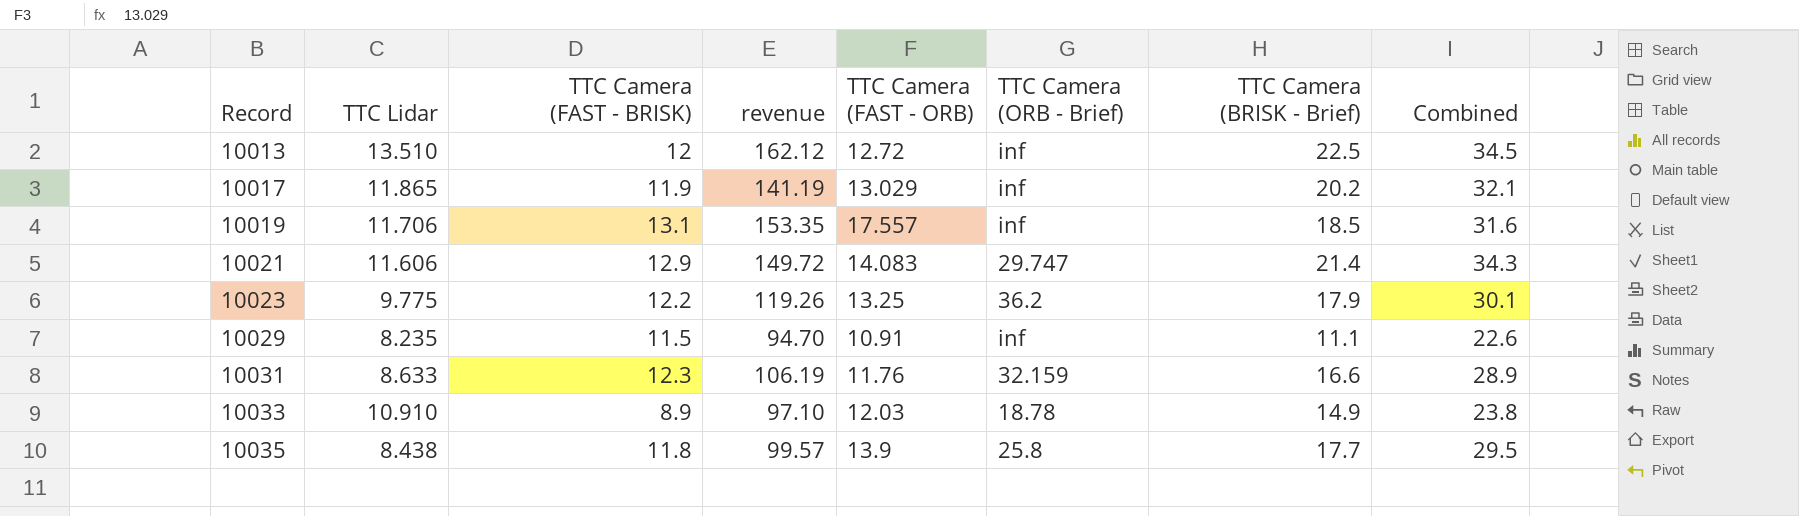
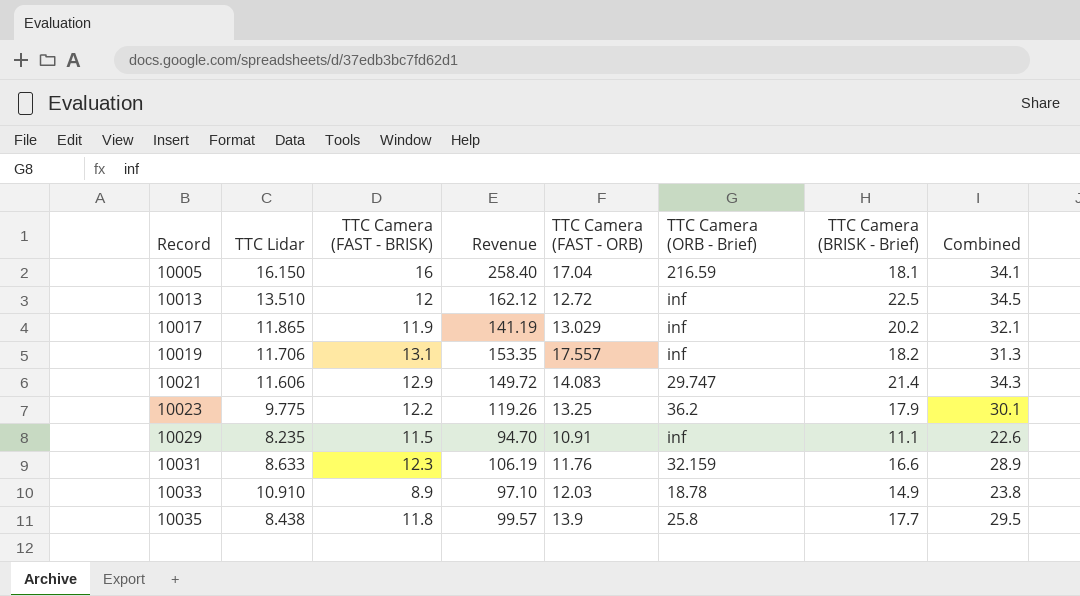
column name: revenue -> Revenue
row 10005: none -> 16.150 | 16 | 258.40 | 17.04 | 216.59 | 18.1 | 34.1
10019 | TTC Camera (BRISK - Brief): 18.5 -> 18.2
10019 | Combined: 31.6 -> 31.3

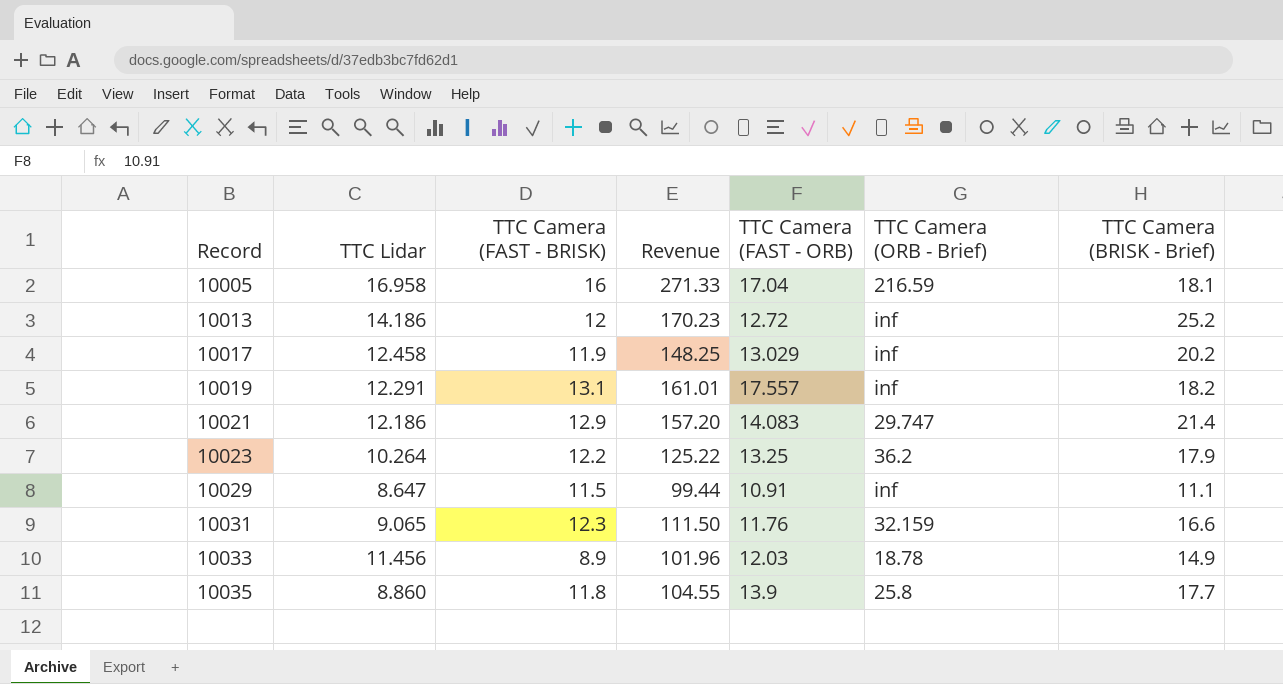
column Combined | formula: [TTC Camera (FAST - BRISK)] + [TTC Camera (BRISK - Brief)] -> none
10005 | TTC Lidar: 16.150 -> 16.958
10005 | Revenue: 258.40 -> 271.33
10013 | TTC Lidar: 13.510 -> 14.186
10013 | Revenue: 162.12 -> 170.23
10013 | TTC Camera (BRISK - Brief): 22.5 -> 25.2
10017 | TTC Lidar: 11.865 -> 12.458
10017 | Revenue: 141.19 -> 148.25
10019 | TTC Lidar: 11.706 -> 12.291
10019 | Revenue: 153.35 -> 161.01
10021 | TTC Lidar: 11.606 -> 12.186
10021 | Revenue: 149.72 -> 157.20
10023 | TTC Lidar: 9.775 -> 10.264
10023 | Revenue: 119.26 -> 125.22
10029 | TTC Lidar: 8.235 -> 8.647
10029 | Revenue: 94.70 -> 99.44
10031 | TTC Lidar: 8.633 -> 9.065
10031 | Revenue: 106.19 -> 111.50
10033 | TTC Lidar: 10.910 -> 11.456
10033 | Revenue: 97.10 -> 101.96
10035 | TTC Lidar: 8.438 -> 8.860
10035 | Revenue: 99.57 -> 104.55

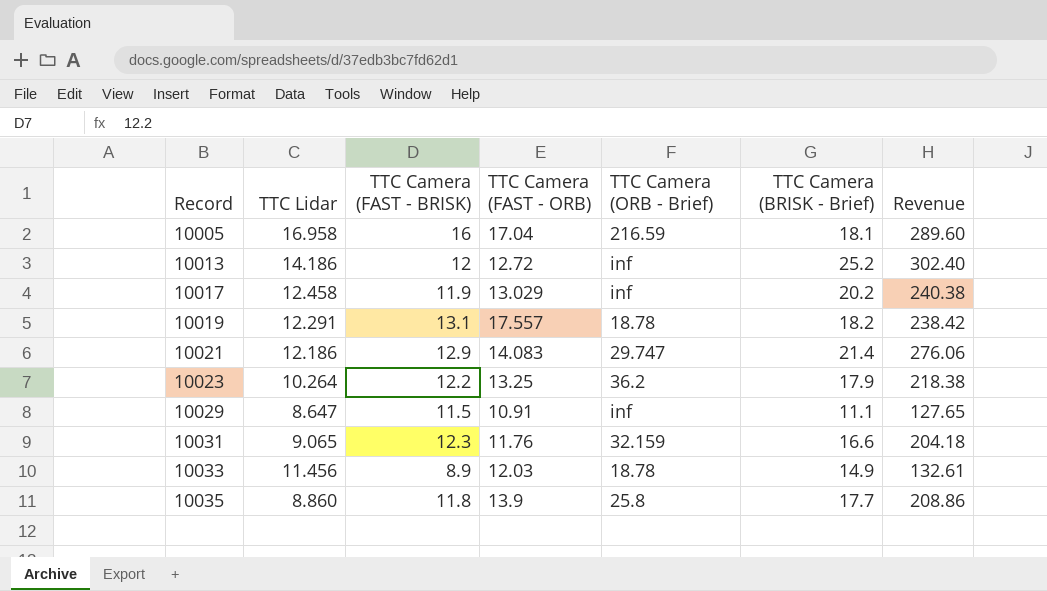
column Revenue | formula: [TTC Lidar] * [TTC Camera (FAST - BRISK)] -> [TTC Camera (FAST - BRISK)] * [TTC Camera (BRISK - Brief)]
column Revenue | position: 4 -> 7
10019 | TTC Camera (ORB - Brief): inf -> 18.78

